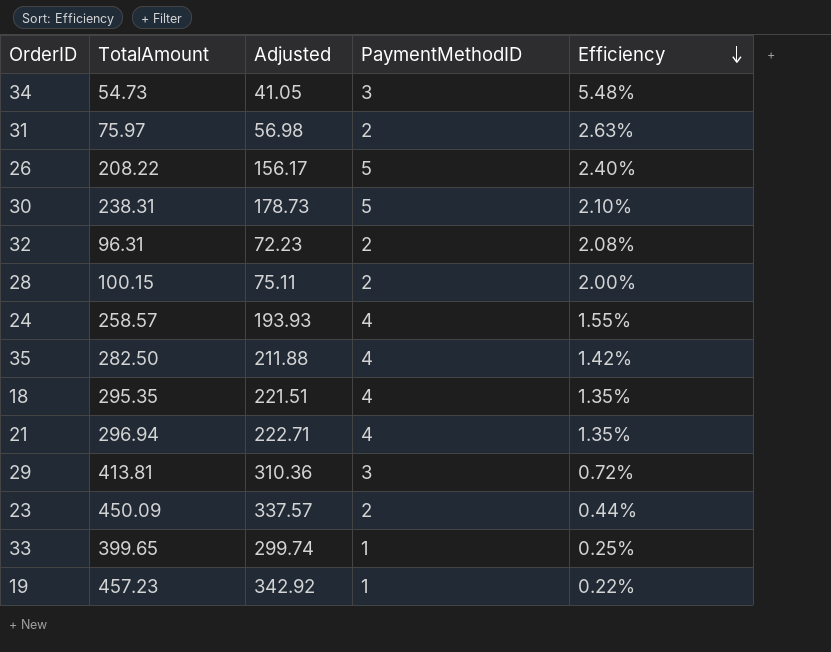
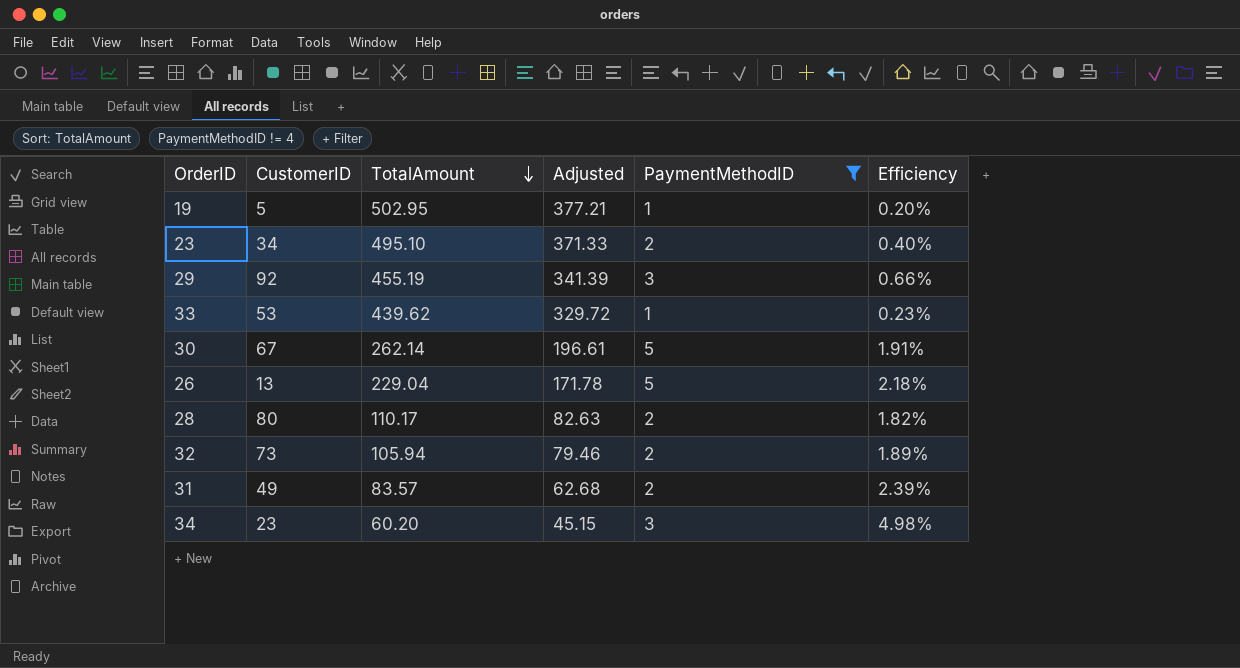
filter: none -> PaymentMethodID != 4
row order: Efficiency descending -> TotalAmount descending
column CustomerID | position: none -> 2
19 | TotalAmount: 457.23 -> 502.95
19 | Adjusted: 342.92 -> 377.21
19 | Efficiency: 0.22% -> 0.20%
23 | TotalAmount: 450.09 -> 495.10
23 | Adjusted: 337.57 -> 371.33
23 | Efficiency: 0.44% -> 0.40%
29 | TotalAmount: 413.81 -> 455.19
29 | Adjusted: 310.36 -> 341.39
29 | Efficiency: 0.72% -> 0.66%
33 | TotalAmount: 399.65 -> 439.62
33 | Adjusted: 299.74 -> 329.72
33 | Efficiency: 0.25% -> 0.23%
30 | TotalAmount: 238.31 -> 262.14
30 | Adjusted: 178.73 -> 196.61
30 | Efficiency: 2.10% -> 1.91%
26 | TotalAmount: 208.22 -> 229.04
26 | Adjusted: 156.17 -> 171.78
26 | Efficiency: 2.40% -> 2.18%
28 | TotalAmount: 100.15 -> 110.17
28 | Adjusted: 75.11 -> 82.63
28 | Efficiency: 2.00% -> 1.82%
32 | TotalAmount: 96.31 -> 105.94
32 | Adjusted: 72.23 -> 79.46
32 | Efficiency: 2.08% -> 1.89%
31 | TotalAmount: 75.97 -> 83.57
31 | Adjusted: 56.98 -> 62.68
31 | Efficiency: 2.63% -> 2.39%
34 | TotalAmount: 54.73 -> 60.20
34 | Adjusted: 41.05 -> 45.15
34 | Efficiency: 5.48% -> 4.98%

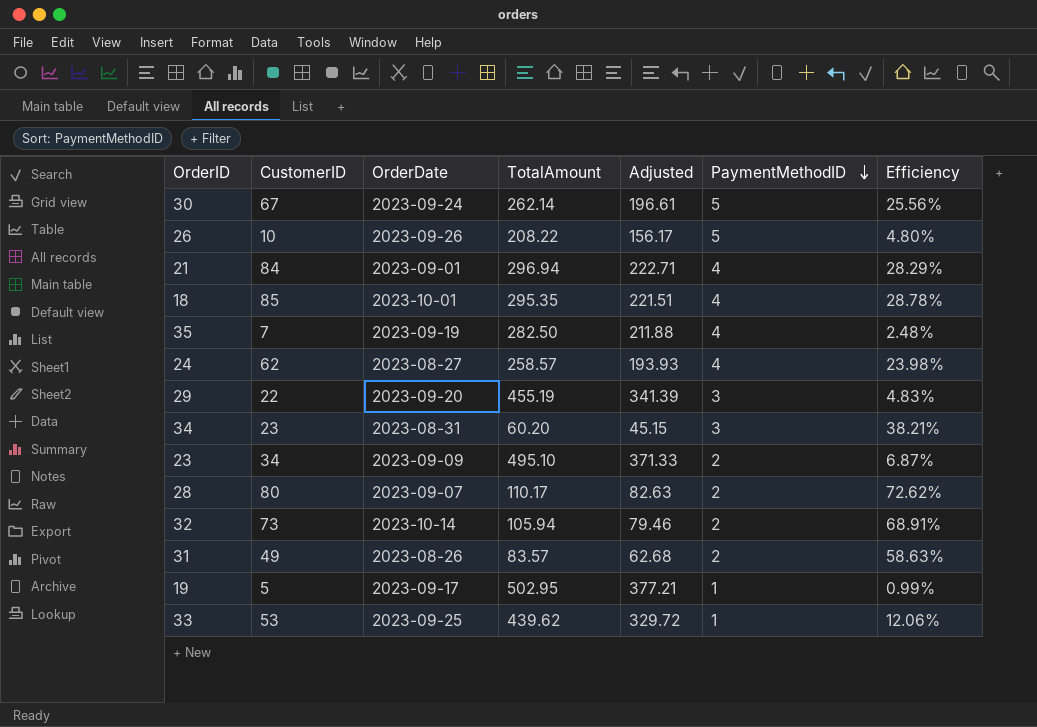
filter: PaymentMethodID != 4 -> none
row order: TotalAmount descending -> PaymentMethodID descending
column OrderDate | position: none -> 3
column Efficiency | formula: [PaymentMethodID] / [TotalAmount] -> [CustomerID] / [TotalAmount]
26 | CustomerID: 13 -> 10
26 | TotalAmount: 229.04 -> 208.22
26 | Adjusted: 171.78 -> 156.17
29 | CustomerID: 92 -> 22

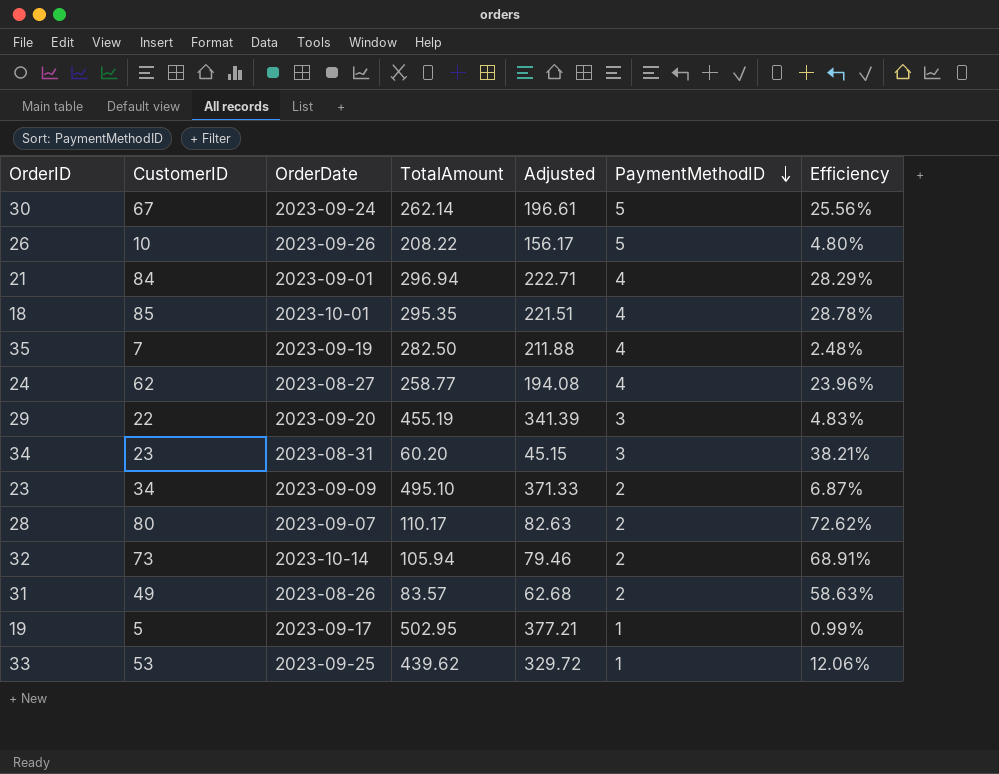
24 | TotalAmount: 258.57 -> 258.77
24 | Adjusted: 193.93 -> 194.08
24 | Efficiency: 23.98% -> 23.96%

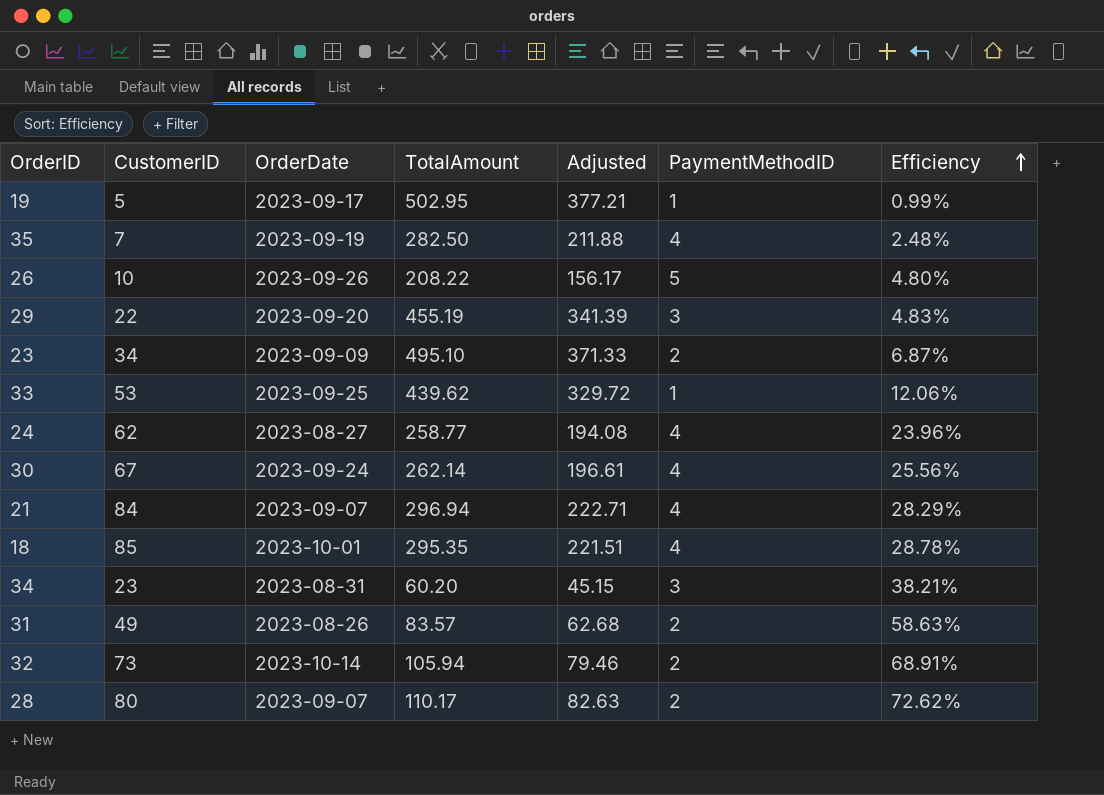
row order: PaymentMethodID descending -> Efficiency ascending
30 | PaymentMethodID: 5 -> 4
21 | OrderDate: 2023-09-01 -> 2023-09-07

